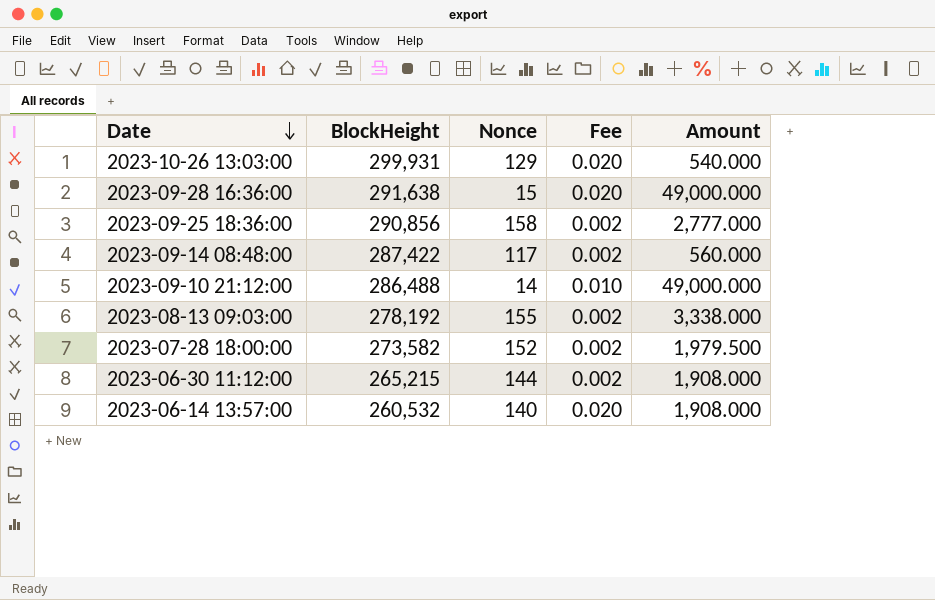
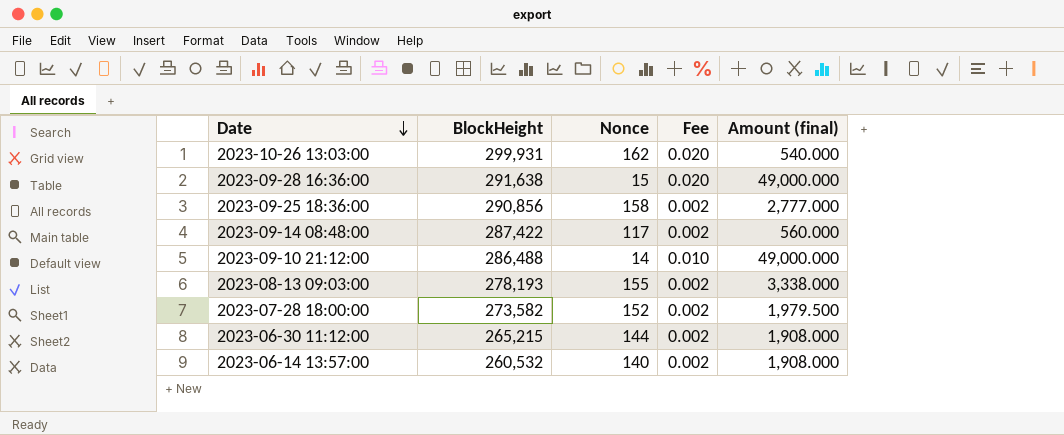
column name: Amount -> Amount (final)
2023-10-26 13:03:00 | Nonce: 129 -> 162
2023-08-13 09:03:00 | BlockHeight: 278,192 -> 278,193
2023-06-14 13:57:00 | Fee: 0.020 -> 0.002

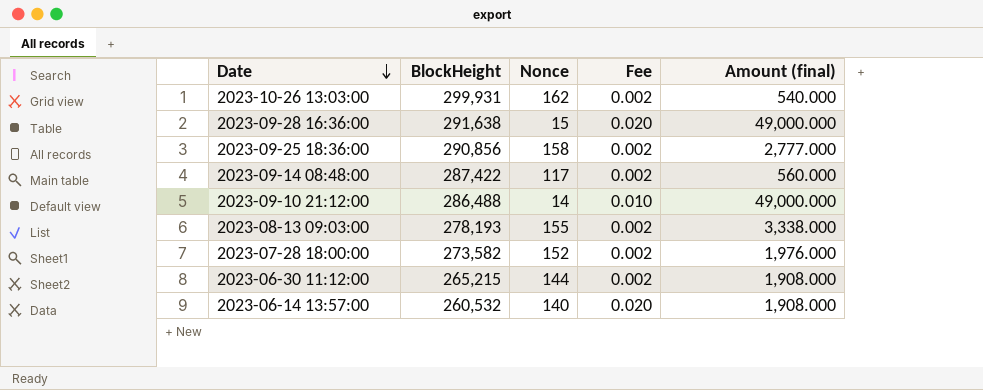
2023-10-26 13:03:00 | Fee: 0.020 -> 0.002
2023-07-28 18:00:00 | Amount (final): 1,979.500 -> 1,976.000
2023-06-14 13:57:00 | Fee: 0.002 -> 0.020

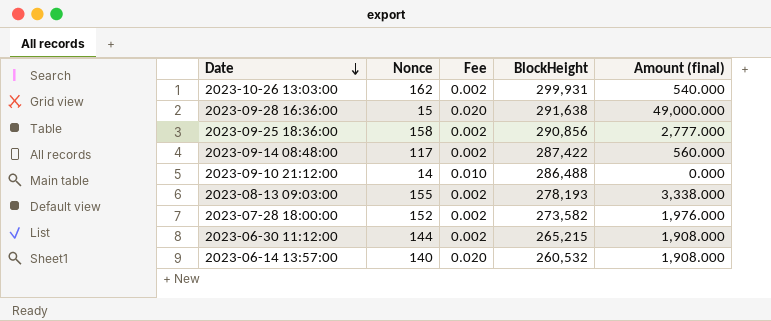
column BlockHeight | position: 2 -> 4
2023-09-10 21:12:00 | Amount (final): 49,000.000 -> 0.000

